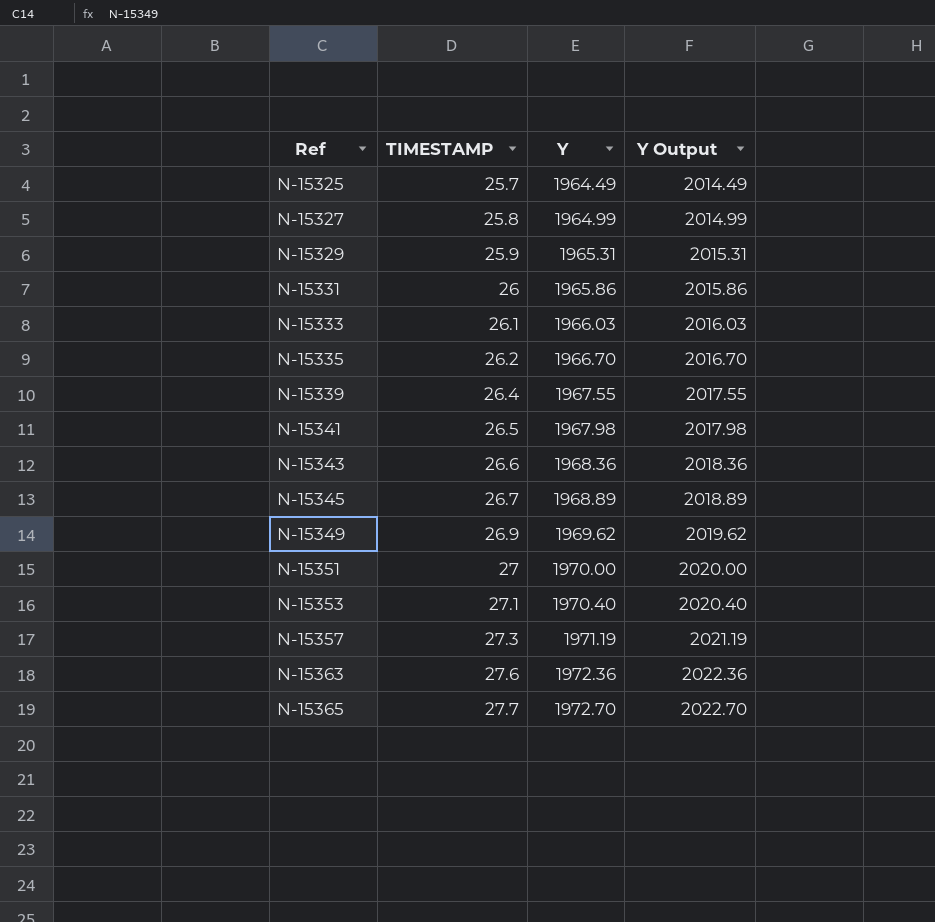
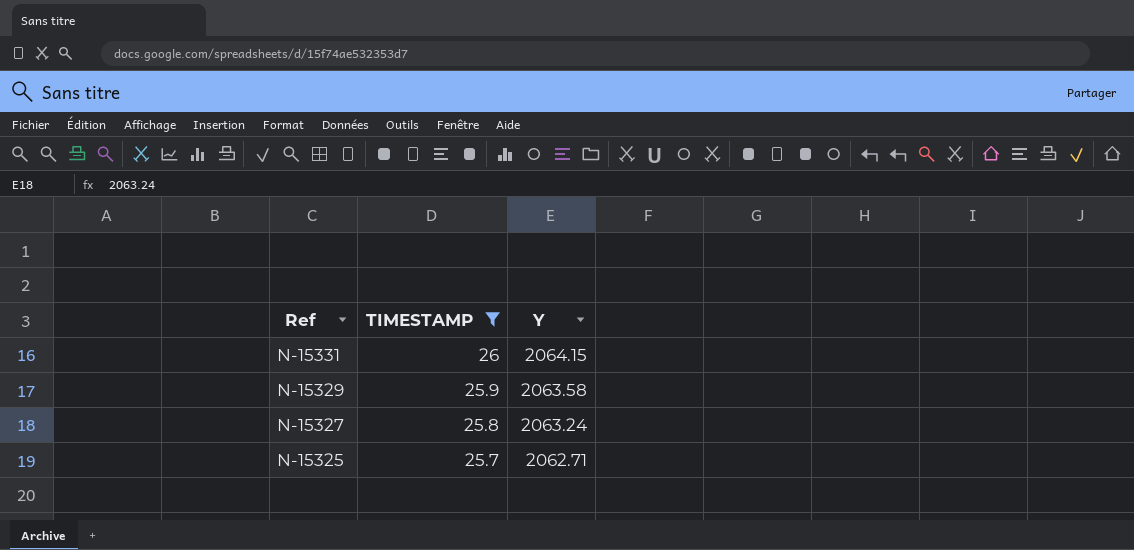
filter: none -> TIMESTAMP <= 26
row order: Ref ascending -> Ref descending
column Y Output | formula: [Y] + 50 -> none
N-15331 | Y: 1965.86 -> 2064.15
N-15329 | Y: 1965.31 -> 2063.58
N-15327 | Y: 1964.99 -> 2063.24
N-15325 | Y: 1964.49 -> 2062.71

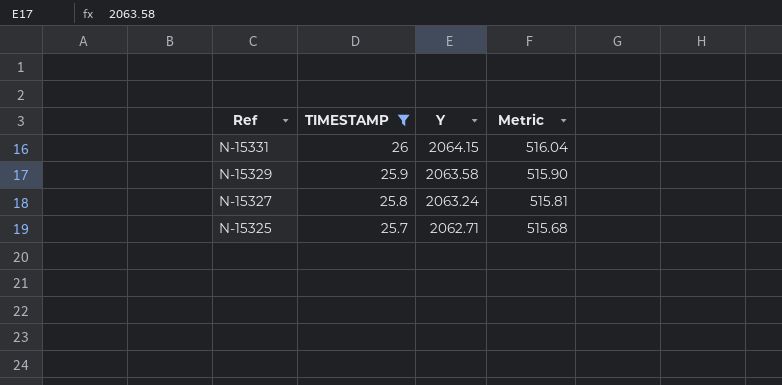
column Metric | formula: none -> [Y] * 0.25

